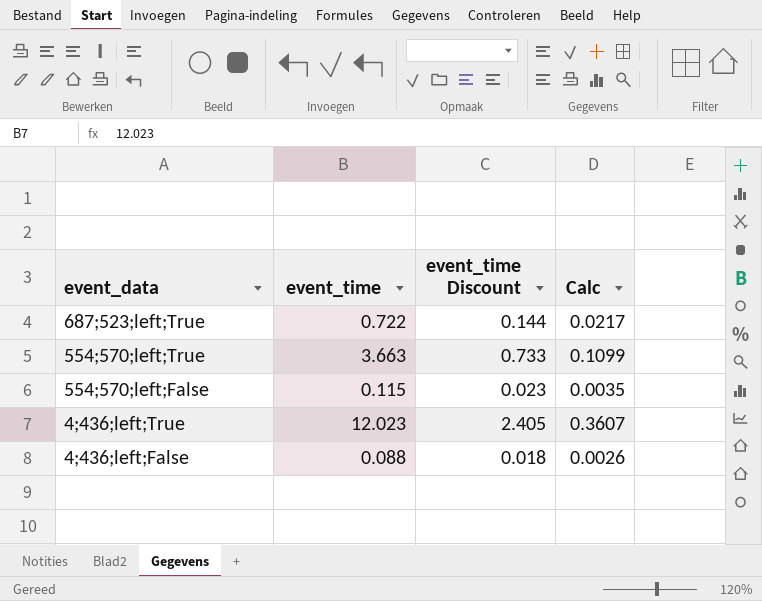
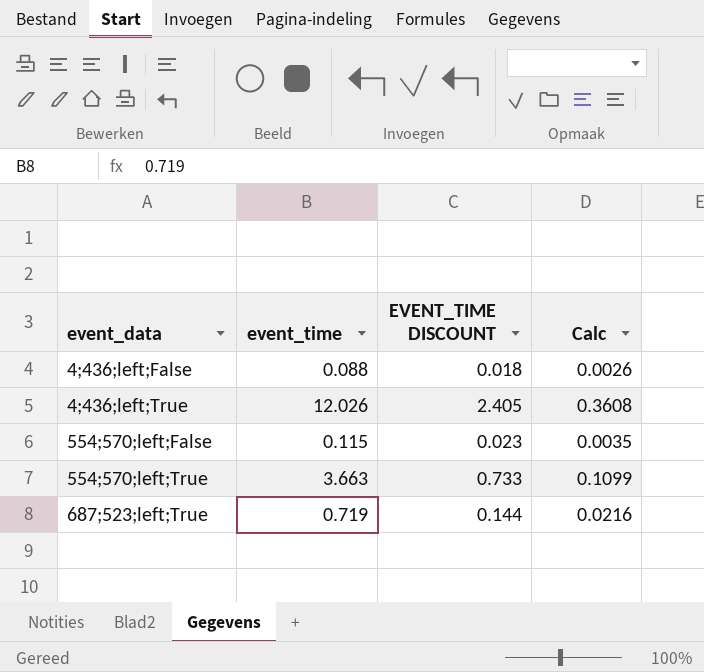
row order: event_data descending -> event_data ascending
column name: event_time Discount -> EVENT_TIME DISCOUNT
4;436;left;True | event_time: 12.023 -> 12.026
4;436;left;True | Calc: 0.3607 -> 0.3608
687;523;left;True | event_time: 0.722 -> 0.719
687;523;left;True | Calc: 0.0217 -> 0.0216

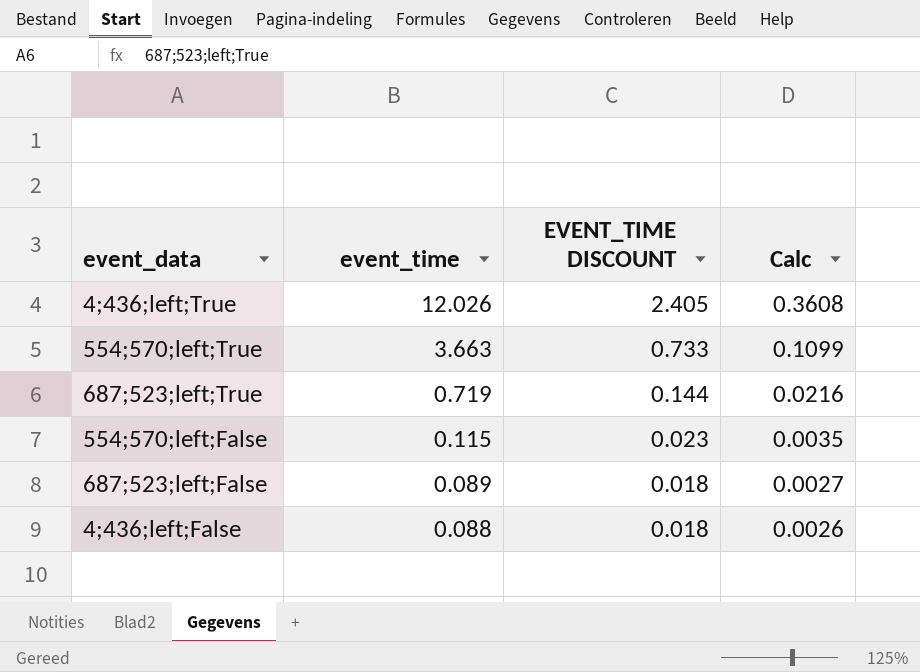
row order: event_data ascending -> event_time descending
row 687;523;left;False: none -> 0.089 | 0.018 | 0.0027

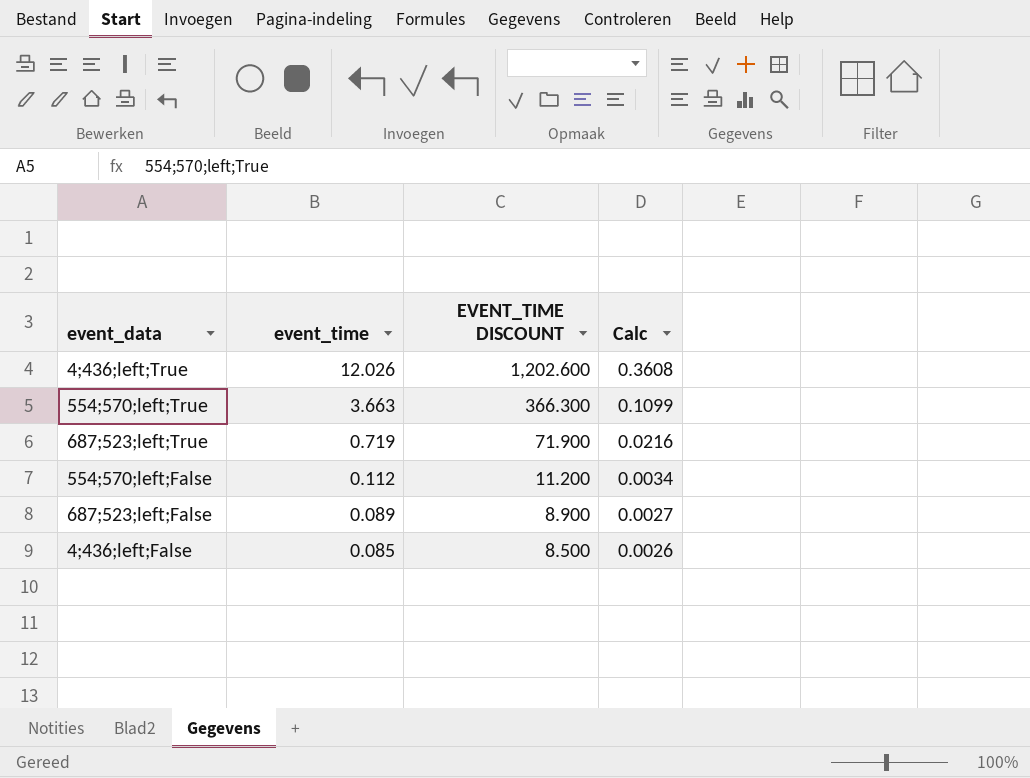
column EVENT_TIME DISCOUNT | formula: [event_time] * 0.2 -> [event_time] * 100
554;570;left;False | event_time: 0.115 -> 0.112
554;570;left;False | Calc: 0.0035 -> 0.0034
4;436;left;False | event_time: 0.088 -> 0.085

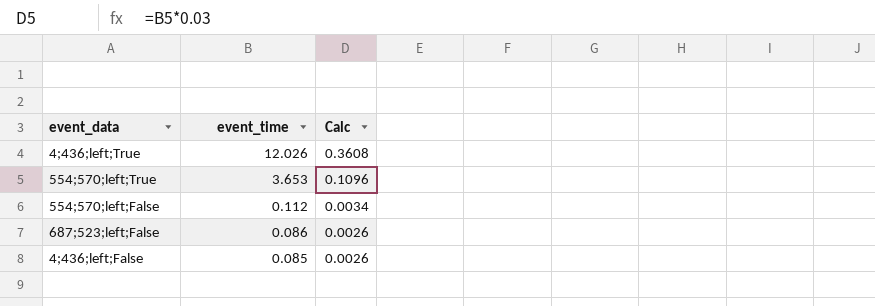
column EVENT_TIME DISCOUNT | formula: [event_time] * 100 -> none
row 687;523;left;True: 0.719 | 71.900 | 0.0216 -> none
554;570;left;True | event_time: 3.663 -> 3.653
554;570;left;True | Calc: 0.1099 -> 0.1096
687;523;left;False | event_time: 0.089 -> 0.086
687;523;left;False | Calc: 0.0027 -> 0.0026

